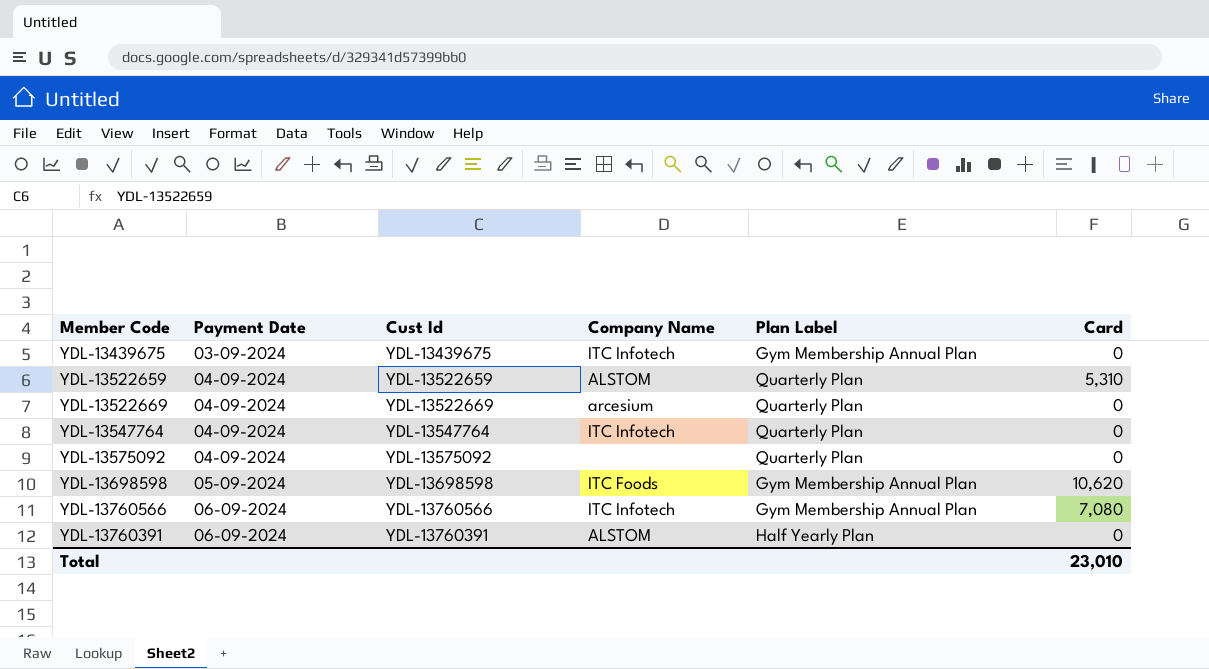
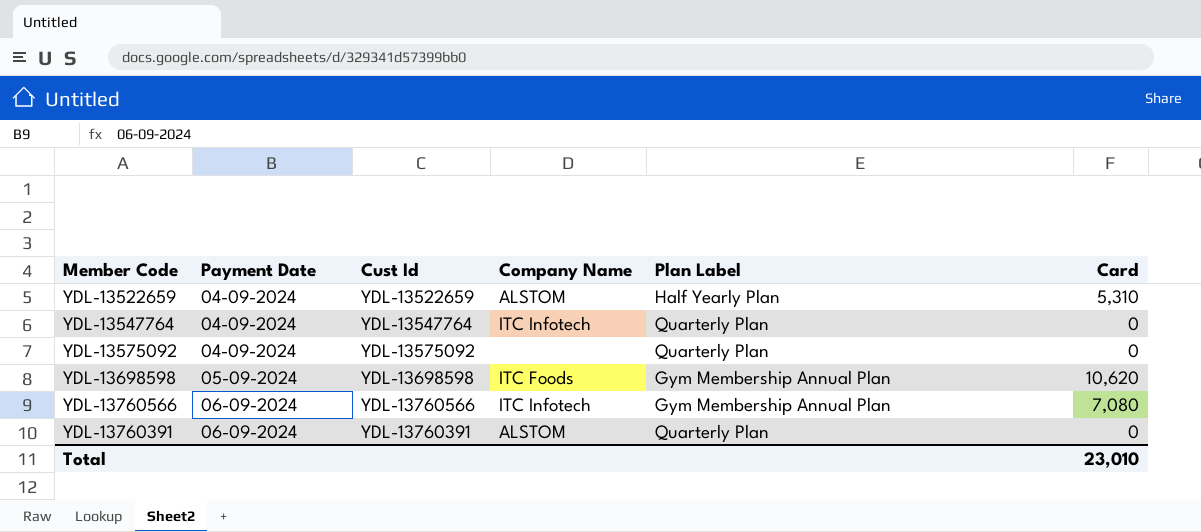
row YDL-13439675: 03-09-2024 | YDL-13439675 | ITC Infotech | Gym Membership Annual Plan | 0 -> none
row YDL-13522669: 04-09-2024 | YDL-13522669 | arcesium | Quarterly Plan | 0 -> none
YDL-13522659 | Plan Label: Quarterly Plan -> Half Yearly Plan
YDL-13760391 | Plan Label: Half Yearly Plan -> Quarterly Plan

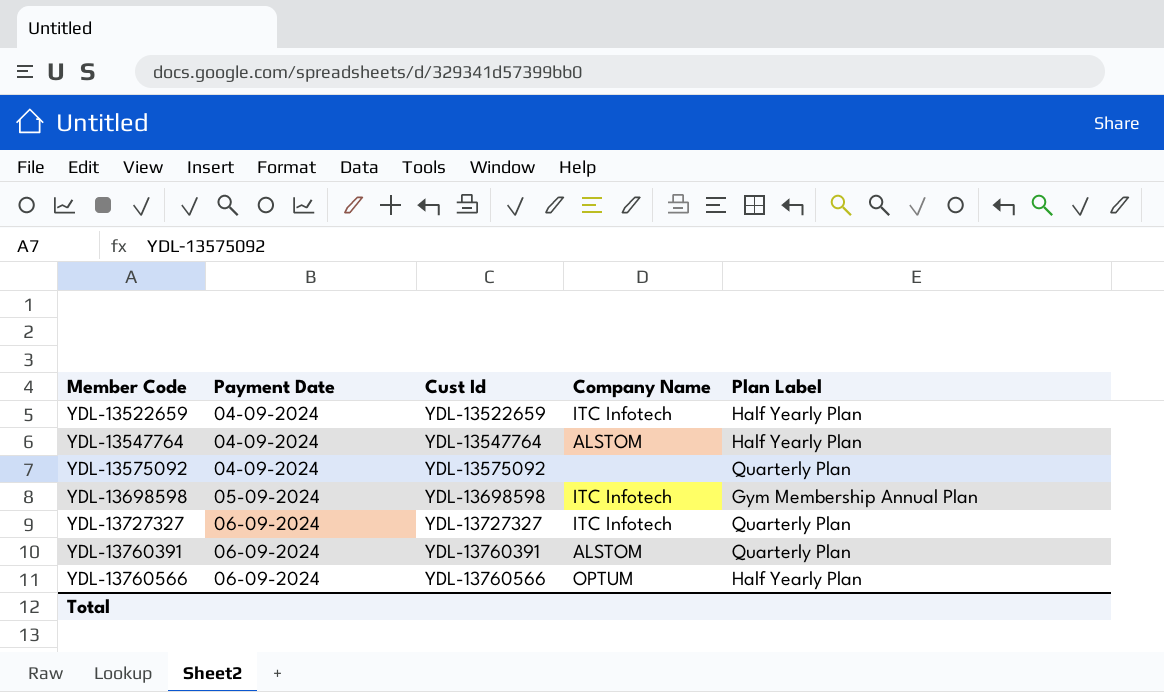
row order: Payment Date ascending -> Member Code ascending
column Card | position: 6 -> none
YDL-13522659 | Company Name: ALSTOM -> ITC Infotech
YDL-13547764 | Company Name: ITC Infotech -> ALSTOM
YDL-13547764 | Plan Label: Quarterly Plan -> Half Yearly Plan
YDL-13698598 | Company Name: ITC Foods -> ITC Infotech
row YDL-13727327: none -> 06-09-2024 | YDL-13727327 | ITC Infotech | Quarterly Plan
YDL-13760566 | Company Name: ITC Infotech -> OPTUM
YDL-13760566 | Plan Label: Gym Membership Annual Plan -> Half Yearly Plan

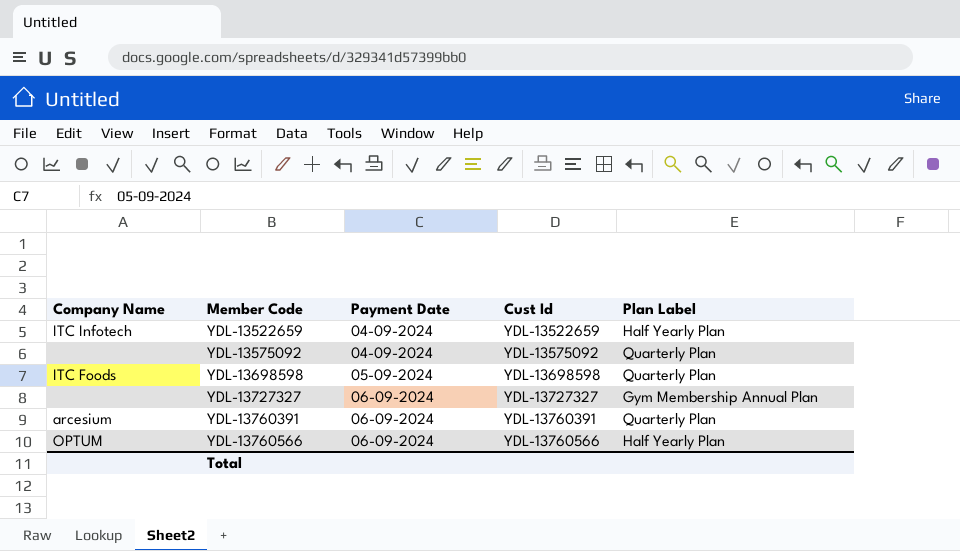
column Company Name | position: 4 -> 1
row YDL-13547764: 04-09-2024 | YDL-13547764 | ALSTOM | Half Yearly Plan -> none
YDL-13698598 | Company Name: ITC Infotech -> ITC Foods
YDL-13698598 | Plan Label: Gym Membership Annual Plan -> Quarterly Plan
YDL-13727327 | Company Name: ITC Infotech -> none
YDL-13727327 | Plan Label: Quarterly Plan -> Gym Membership Annual Plan
YDL-13760391 | Company Name: ALSTOM -> arcesium

